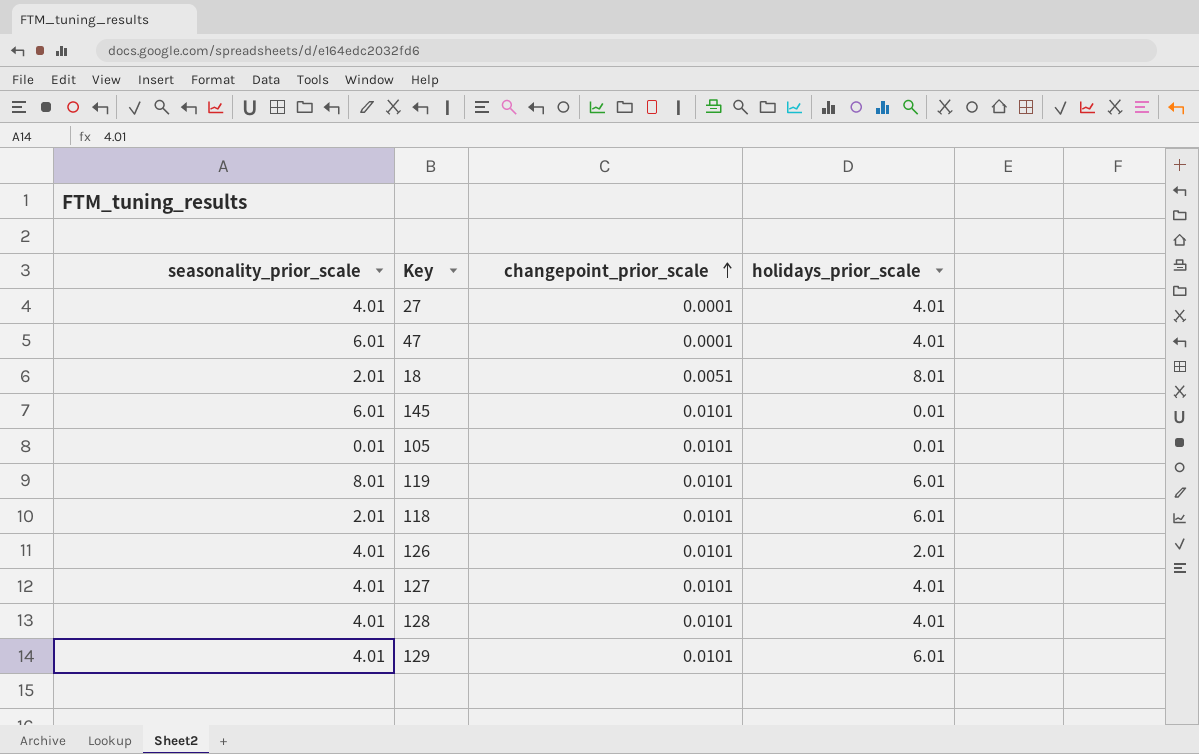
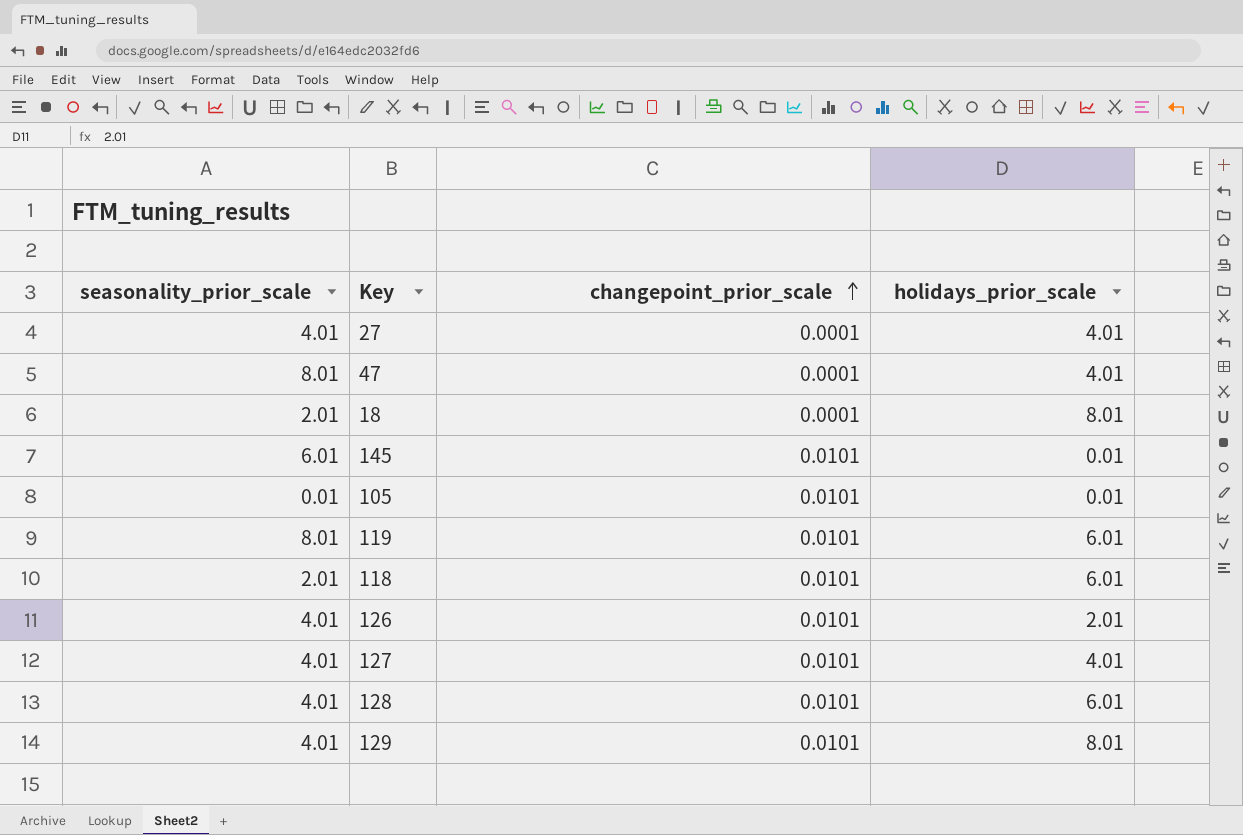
47 | seasonality_prior_scale: 6.01 -> 8.01
18 | changepoint_prior_scale: 0.0051 -> 0.0001
128 | holidays_prior_scale: 4.01 -> 6.01
129 | holidays_prior_scale: 6.01 -> 8.01

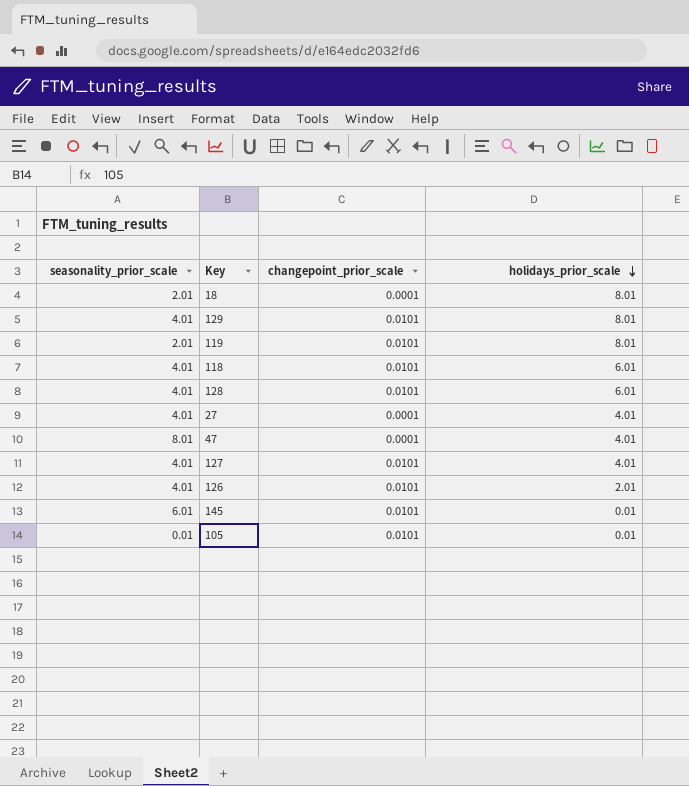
row order: changepoint_prior_scale ascending -> holidays_prior_scale descending
119 | seasonality_prior_scale: 8.01 -> 2.01
119 | holidays_prior_scale: 6.01 -> 8.01
118 | seasonality_prior_scale: 2.01 -> 4.01

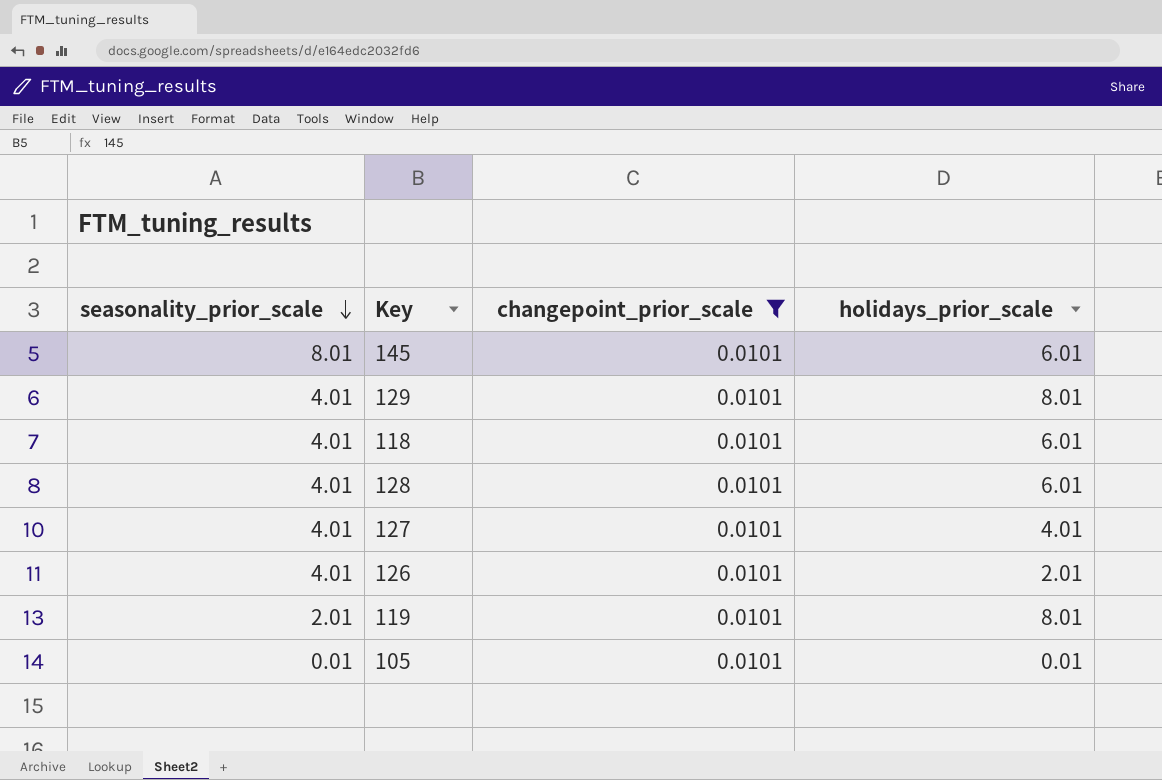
filter: none -> changepoint_prior_scale = 0.0101
row order: holidays_prior_scale descending -> seasonality_prior_scale descending
145 | seasonality_prior_scale: 6.01 -> 8.01
145 | holidays_prior_scale: 0.01 -> 6.01

